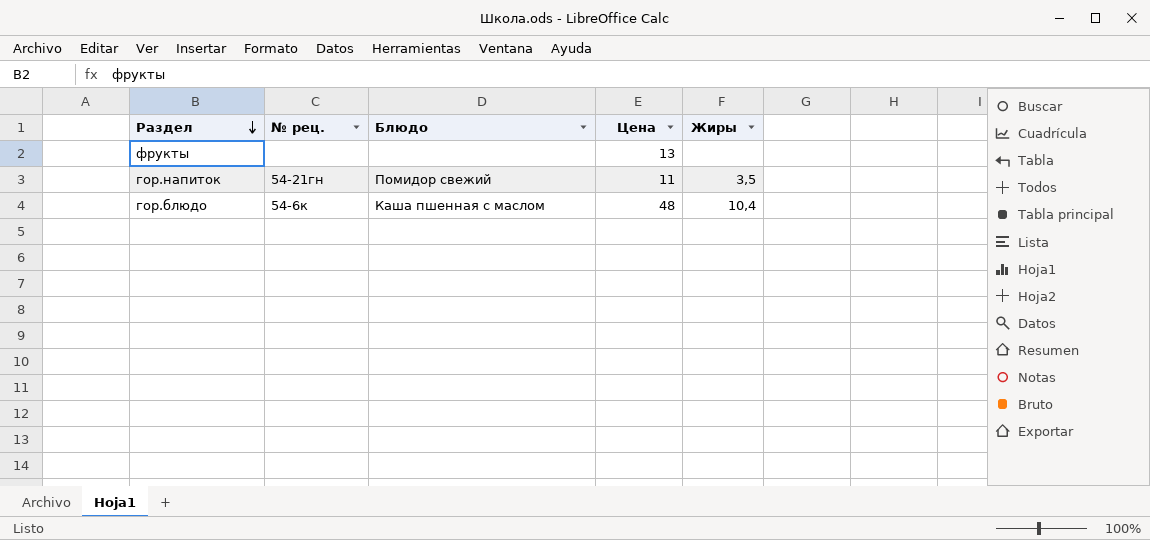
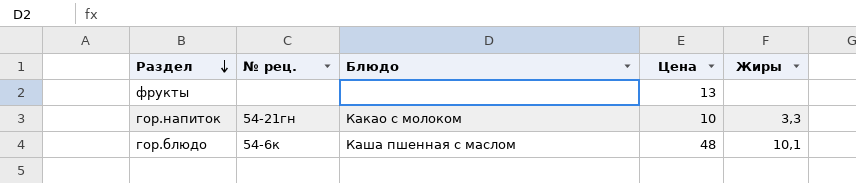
гор.напиток | Блюдо: Помидор свежий -> Какао с молоком
гор.напиток | Цена: 11 -> 10
гор.напиток | Жиры: 3,5 -> 3,3
гор.блюдо | Жиры: 10,4 -> 10,1

